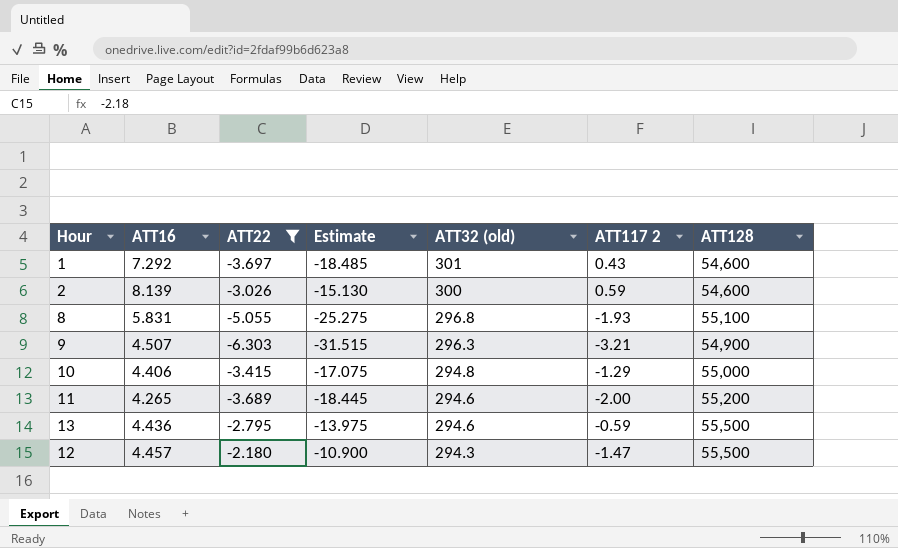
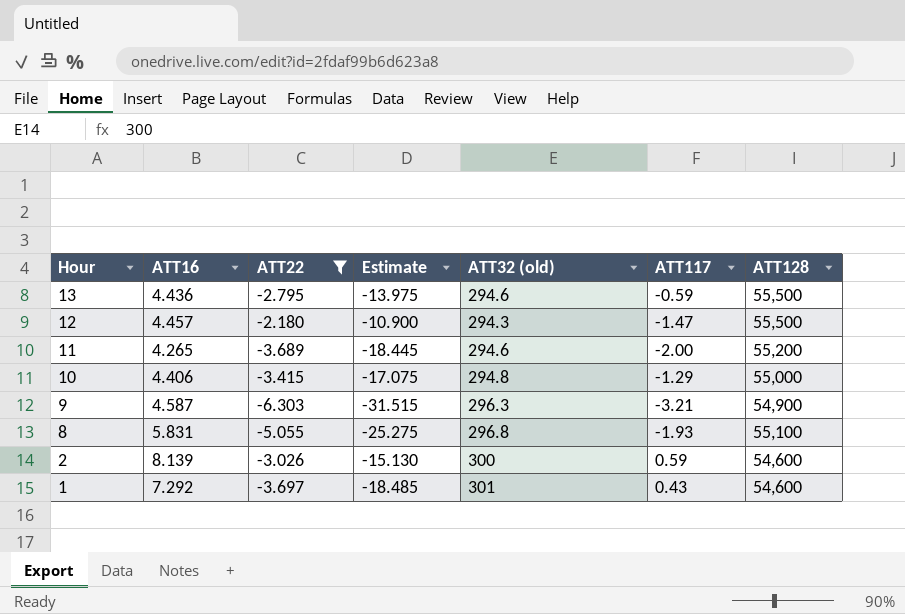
row order: ATT32 (old) descending -> Hour descending
column name: ATT117 2 -> ATT117
9 | ATT16: 4.507 -> 4.587

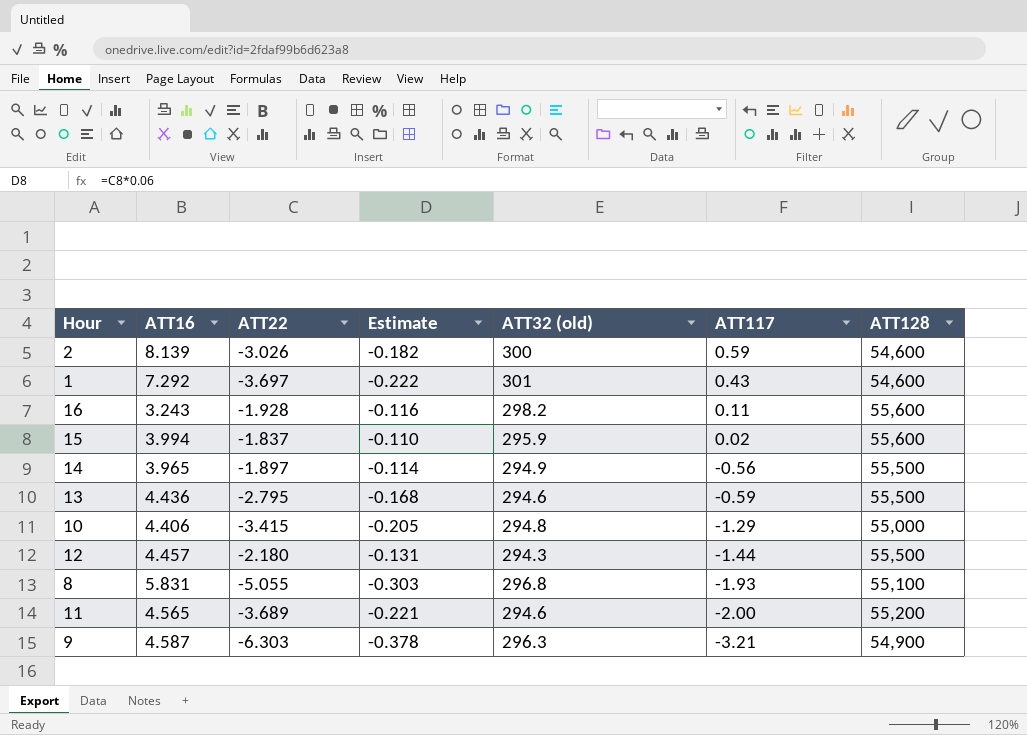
filter: ATT22 <= -2.180 -> none
row order: Hour descending -> ATT117 descending
column Estimate | formula: [ATT22] * 5 -> [ATT22] * 0.06
12 | ATT117: -1.47 -> -1.44
11 | ATT16: 4.265 -> 4.565

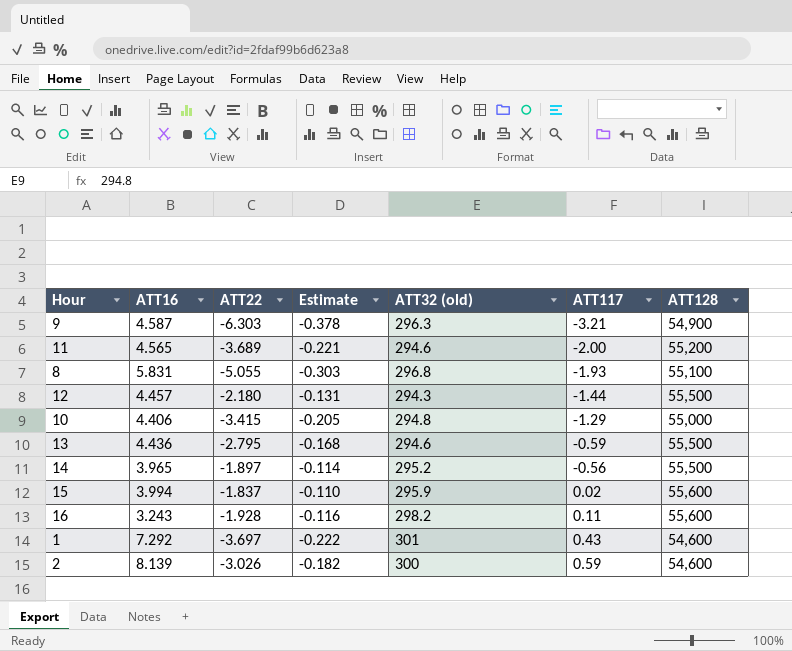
row order: ATT117 descending -> ATT117 ascending
14 | ATT32 (old): 294.9 -> 295.2

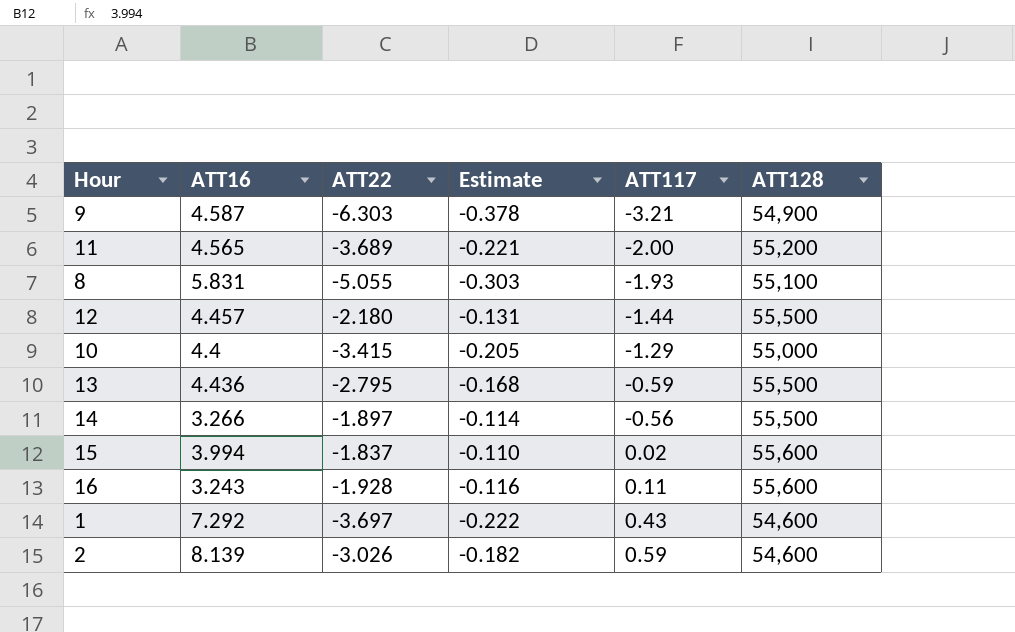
column ATT32 (old) | position: 5 -> none
10 | ATT16: 4.406 -> 4.4
14 | ATT16: 3.965 -> 3.266

